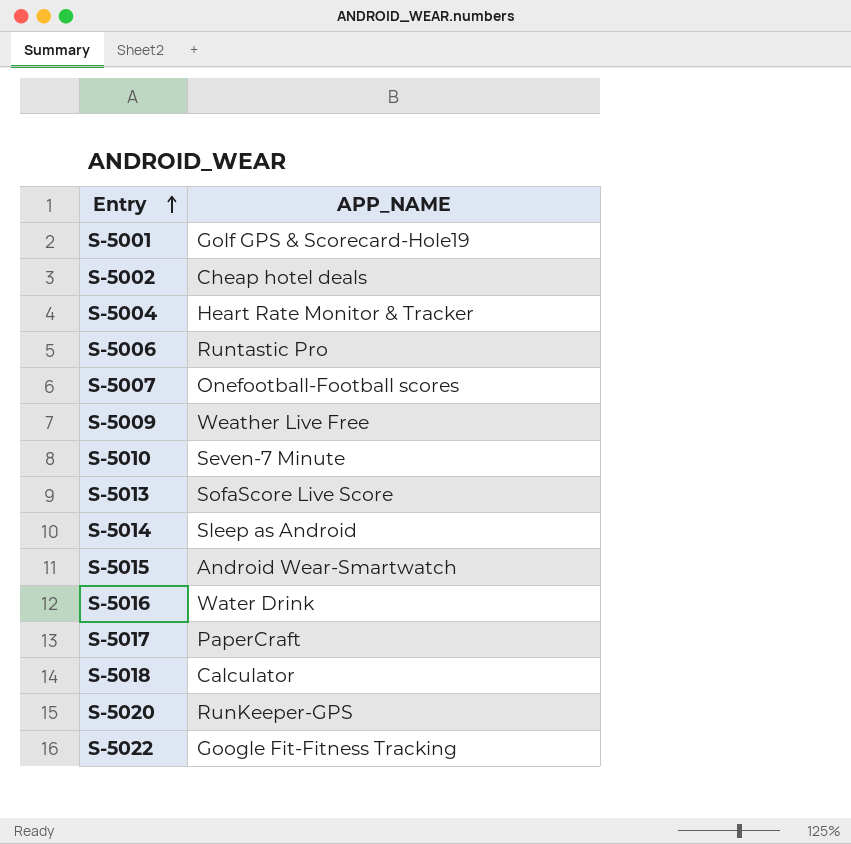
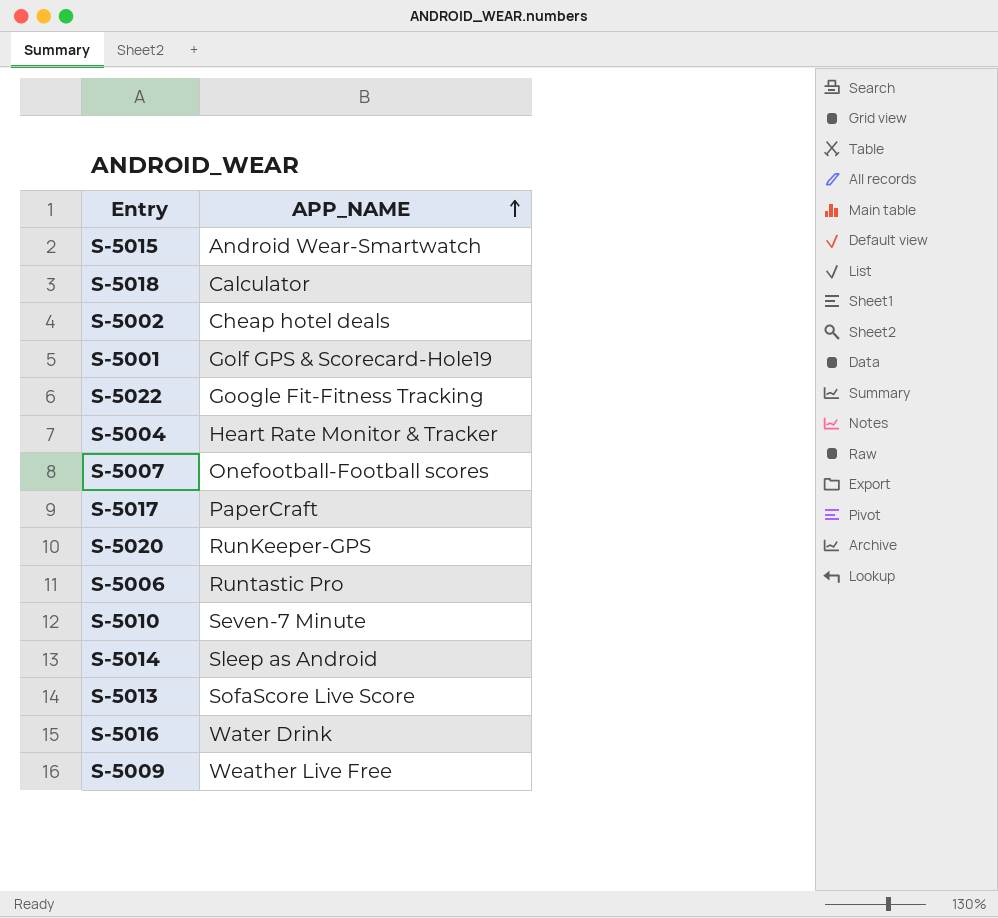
row order: Entry ascending -> APP_NAME ascending

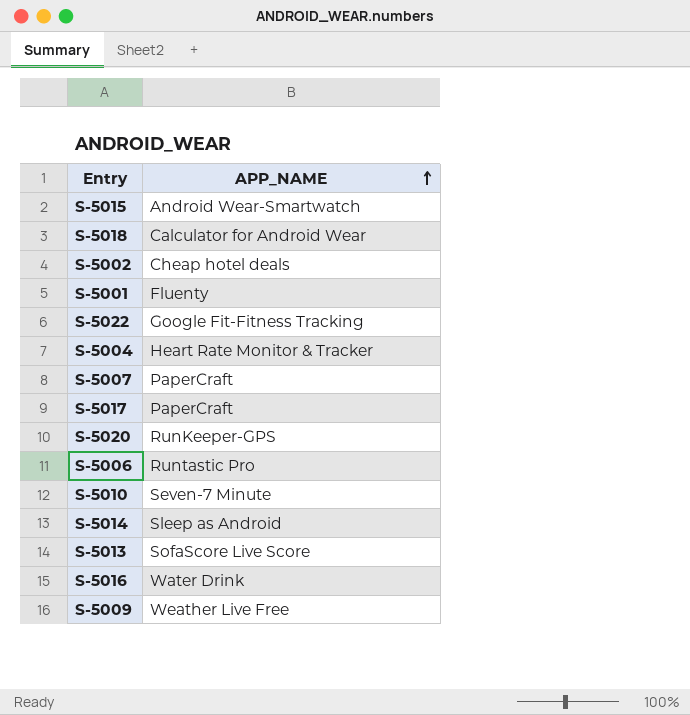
S-5018 | APP_NAME: Calculator -> Calculator for Android Wear
S-5001 | APP_NAME: Golf GPS & Scorecard-Hole19 -> Fluenty
S-5007 | APP_NAME: Onefootball-Football scores -> PaperCraft

